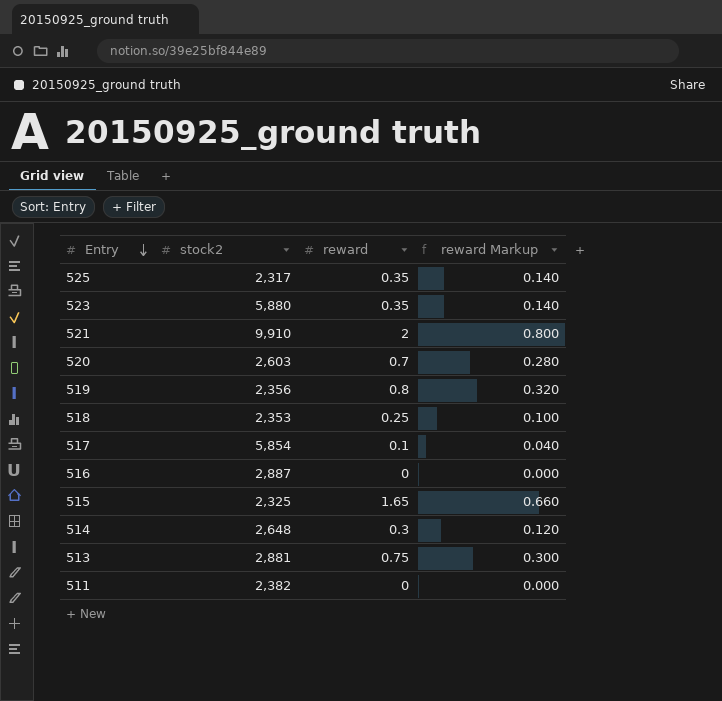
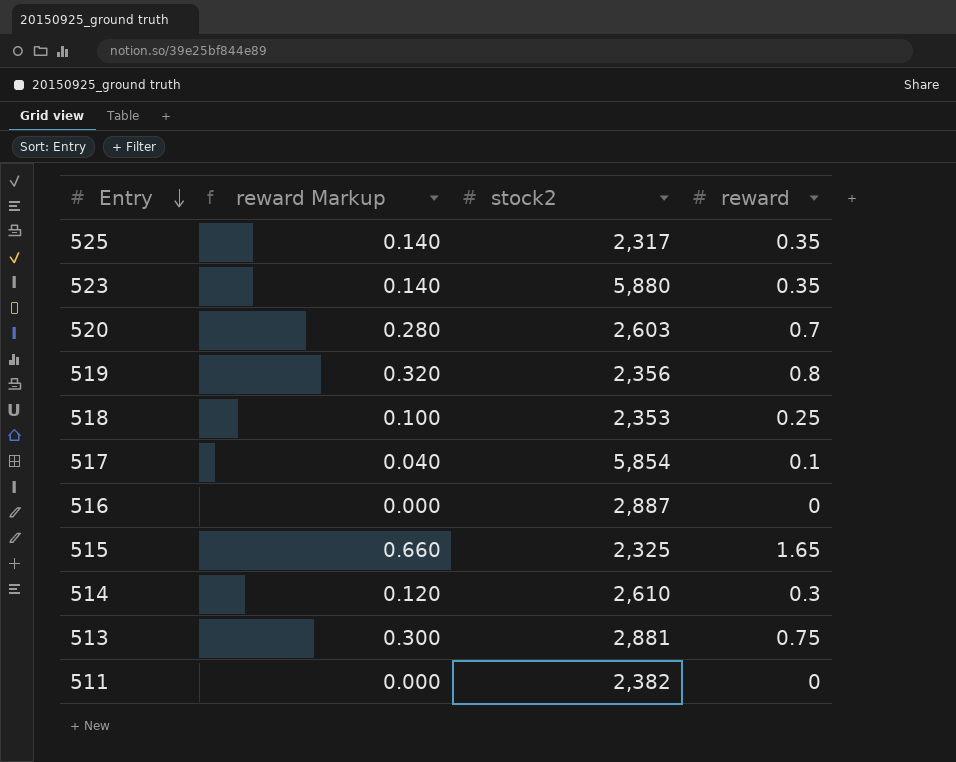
column reward Markup | position: 4 -> 2
row 521: 9,910 | 2 | 0.800 -> none
514 | stock2: 2,648 -> 2,610

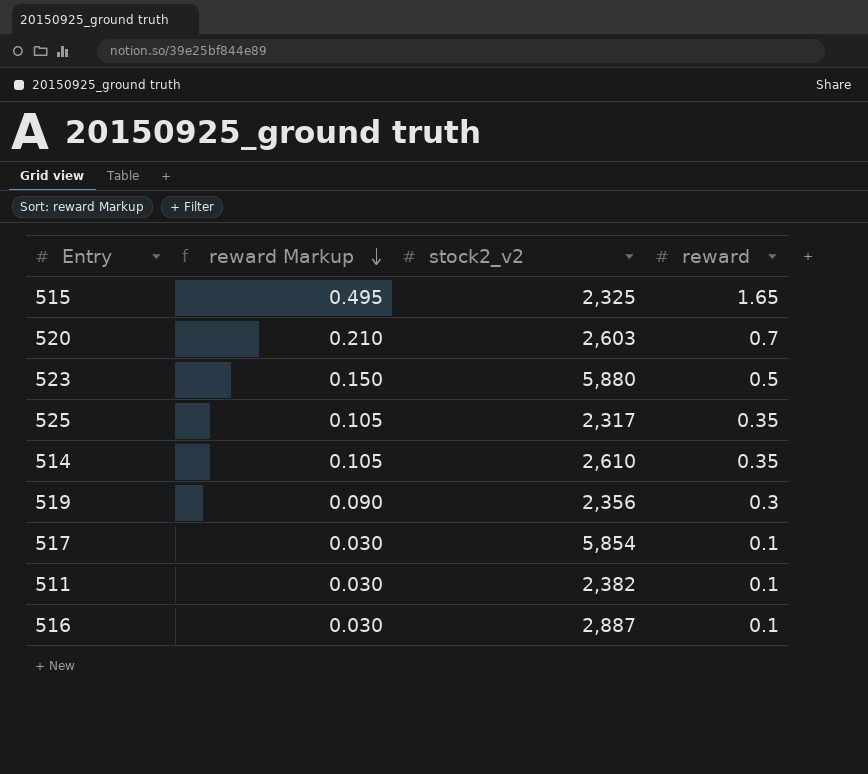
row order: Entry descending -> reward Markup descending
column reward Markup | formula: [reward] * 0.4 -> [reward] * 0.3
column name: stock2 -> stock2_v2
row 518: 0.100 | 2,353 | 0.25 -> none
row 513: 0.300 | 2,881 | 0.75 -> none
523 | reward: 0.35 -> 0.5
514 | reward: 0.3 -> 0.35
519 | reward: 0.8 -> 0.3
511 | reward: 0 -> 0.1
516 | reward: 0 -> 0.1

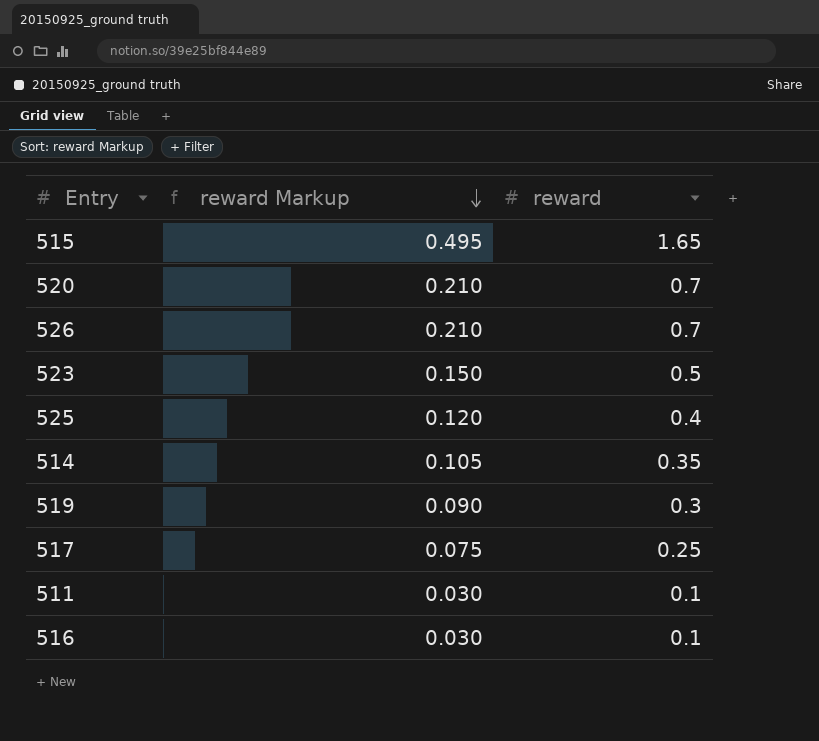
column stock2_v2 | position: 3 -> none
row 526: none -> 0.210 | 0.7
525 | reward Markup: 0.105 -> 0.120
525 | reward: 0.35 -> 0.4
517 | reward Markup: 0.030 -> 0.075
517 | reward: 0.1 -> 0.25

